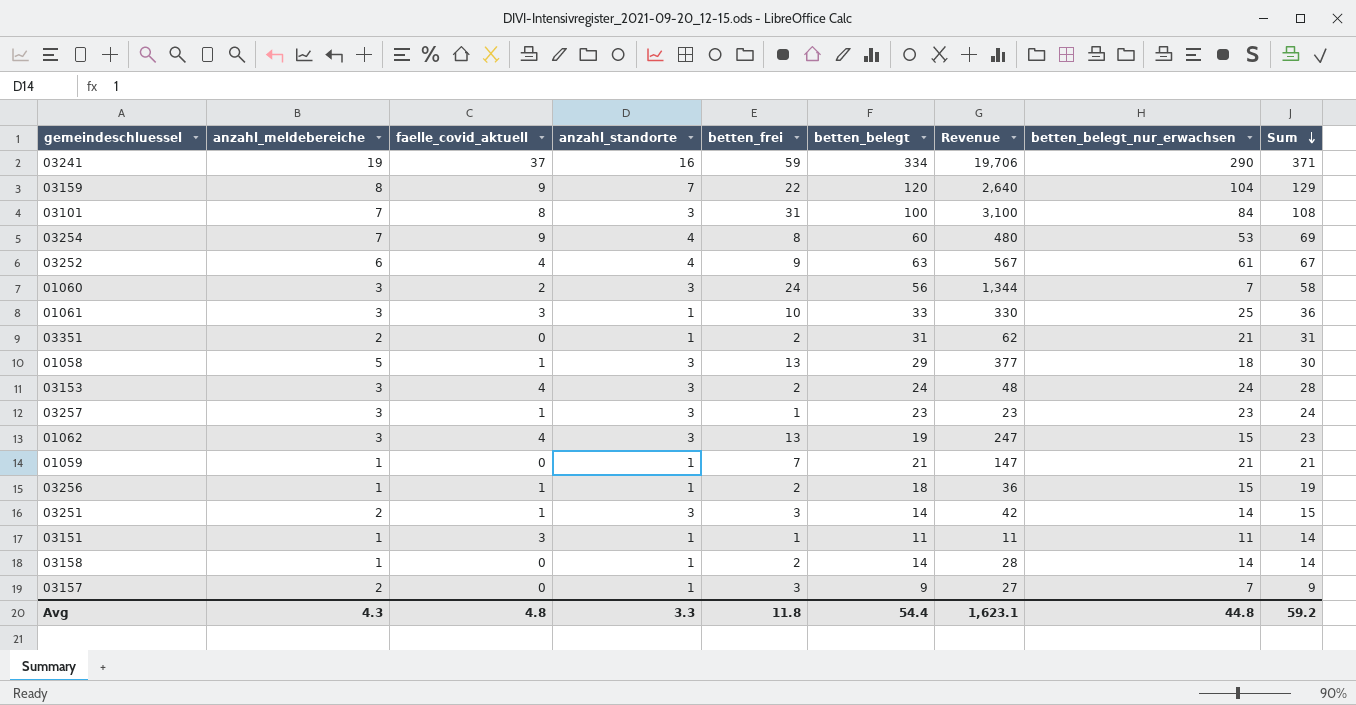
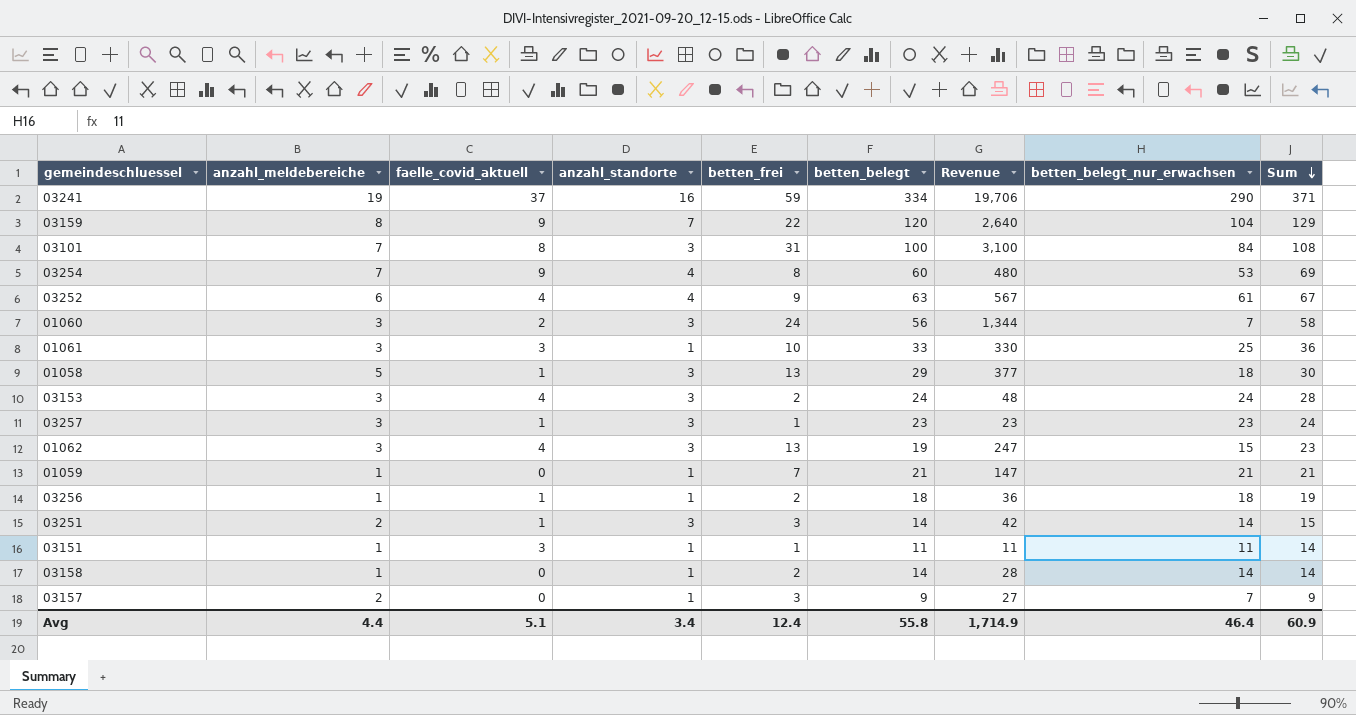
row 03351: 2 | 0 | 1 | 2 | 31 | 62 | 21 | 31 -> none
03256 | betten_belegt_nur_erwachsen: 15 -> 18
Avg | anzahl_meldebereiche: 4.3 -> 4.4
Avg | faelle_covid_aktuell: 4.8 -> 5.1
Avg | anzahl_standorte: 3.3 -> 3.4
Avg | betten_frei: 11.8 -> 12.4
Avg | betten_belegt: 54.4 -> 55.8
Avg | Revenue: 1,623.1 -> 1,714.9
Avg | betten_belegt_nur_erwachsen: 44.8 -> 46.4
Avg | Sum: 59.2 -> 60.9

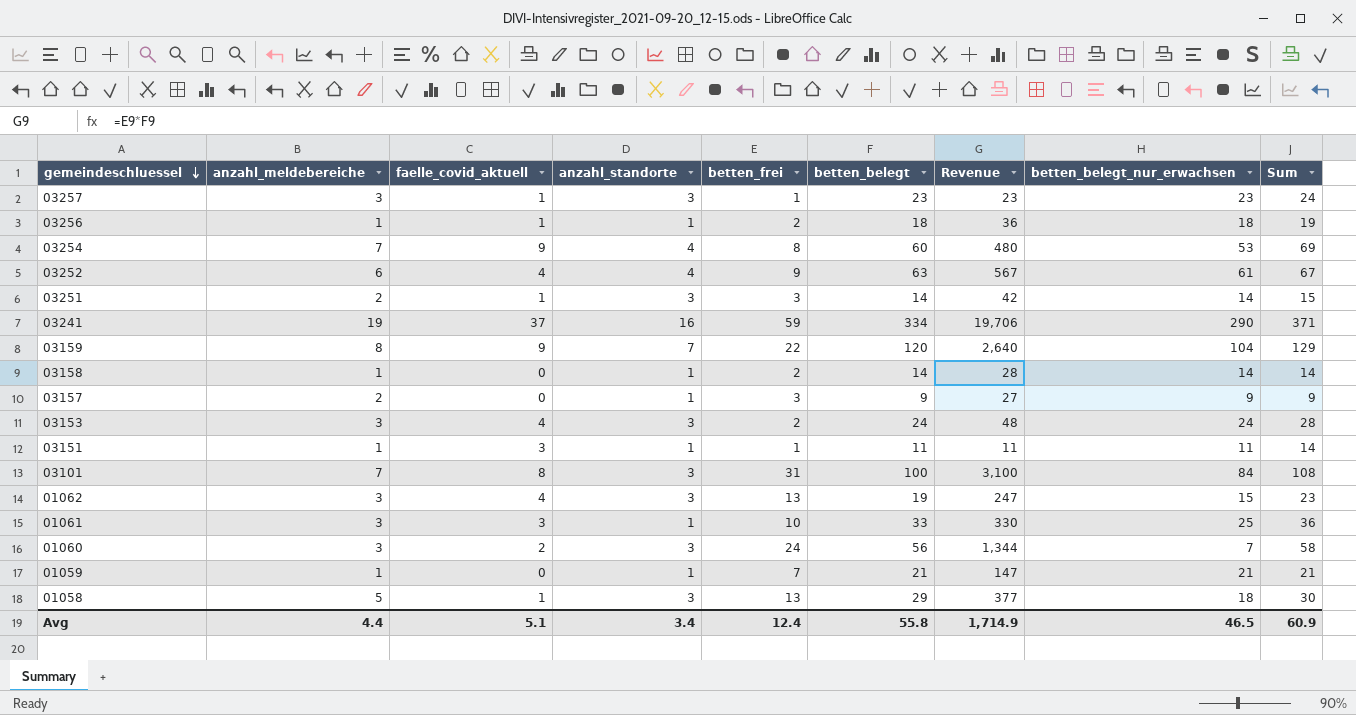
row order: Sum descending -> gemeindeschluessel descending
03157 | betten_belegt_nur_erwachsen: 7 -> 9
Avg | betten_belegt_nur_erwachsen: 46.4 -> 46.5

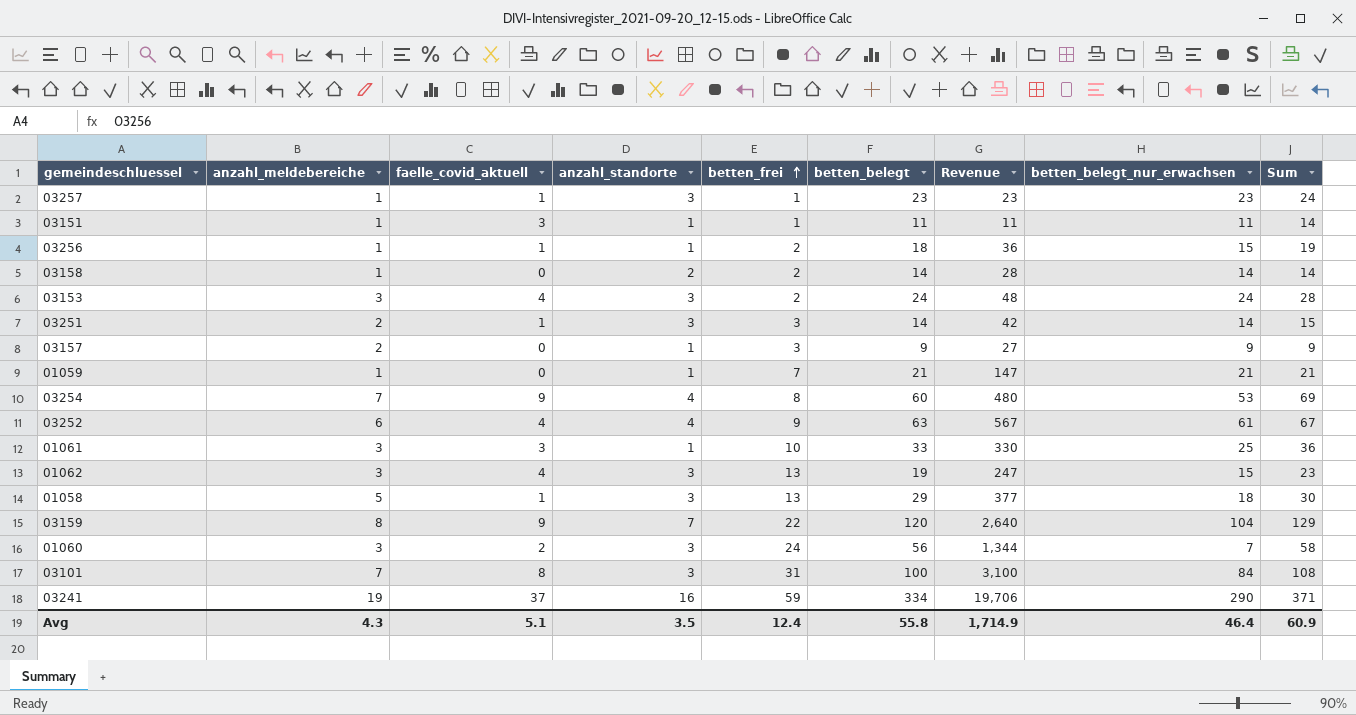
row order: gemeindeschluessel descending -> betten_frei ascending
03257 | anzahl_meldebereiche: 3 -> 1
03256 | betten_belegt_nur_erwachsen: 18 -> 15
03158 | anzahl_standorte: 1 -> 2
Avg | anzahl_meldebereiche: 4.4 -> 4.3
Avg | anzahl_standorte: 3.4 -> 3.5
Avg | betten_belegt_nur_erwachsen: 46.5 -> 46.4

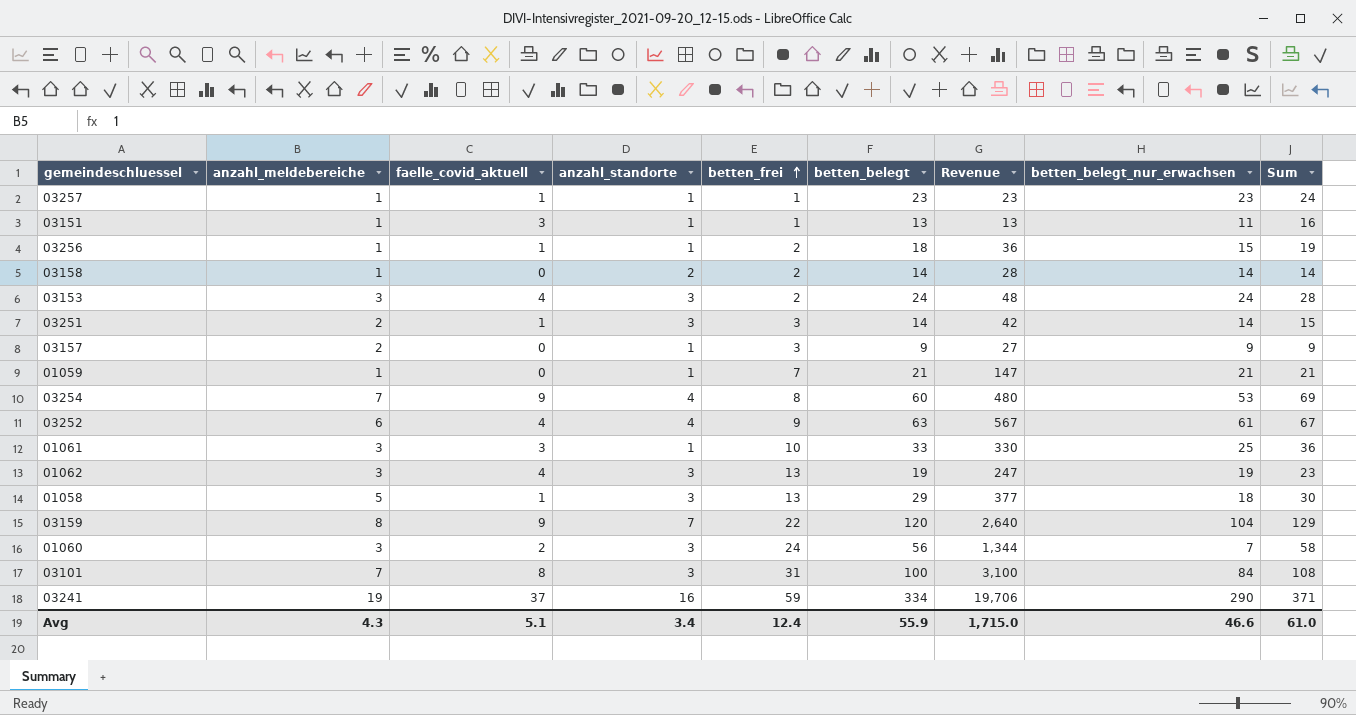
03257 | anzahl_standorte: 3 -> 1
03151 | betten_belegt: 11 -> 13
03151 | Revenue: 11 -> 13
03151 | Sum: 14 -> 16
01062 | betten_belegt_nur_erwachsen: 15 -> 19
Avg | anzahl_standorte: 3.5 -> 3.4
Avg | betten_belegt: 55.8 -> 55.9
Avg | Revenue: 1,714.9 -> 1,715.0
Avg | betten_belegt_nur_erwachsen: 46.4 -> 46.6
Avg | Sum: 60.9 -> 61.0

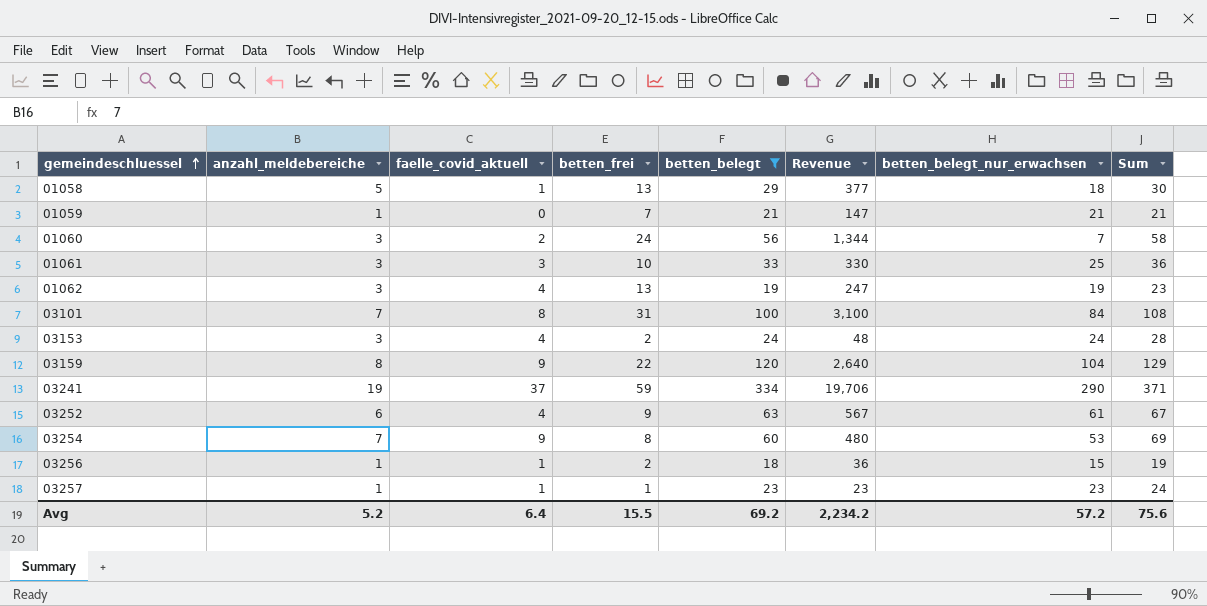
filter: none -> betten_belegt >= 18
row order: betten_frei ascending -> gemeindeschluessel ascending
column anzahl_standorte | position: 4 -> none
Avg | anzahl_meldebereiche: 4.3 -> 5.2
Avg | faelle_covid_aktuell: 5.1 -> 6.4
Avg | betten_frei: 12.4 -> 15.5
Avg | betten_belegt: 55.9 -> 69.2
Avg | Revenue: 1,715.0 -> 2,234.2
Avg | betten_belegt_nur_erwachsen: 46.6 -> 57.2
Avg | Sum: 61.0 -> 75.6

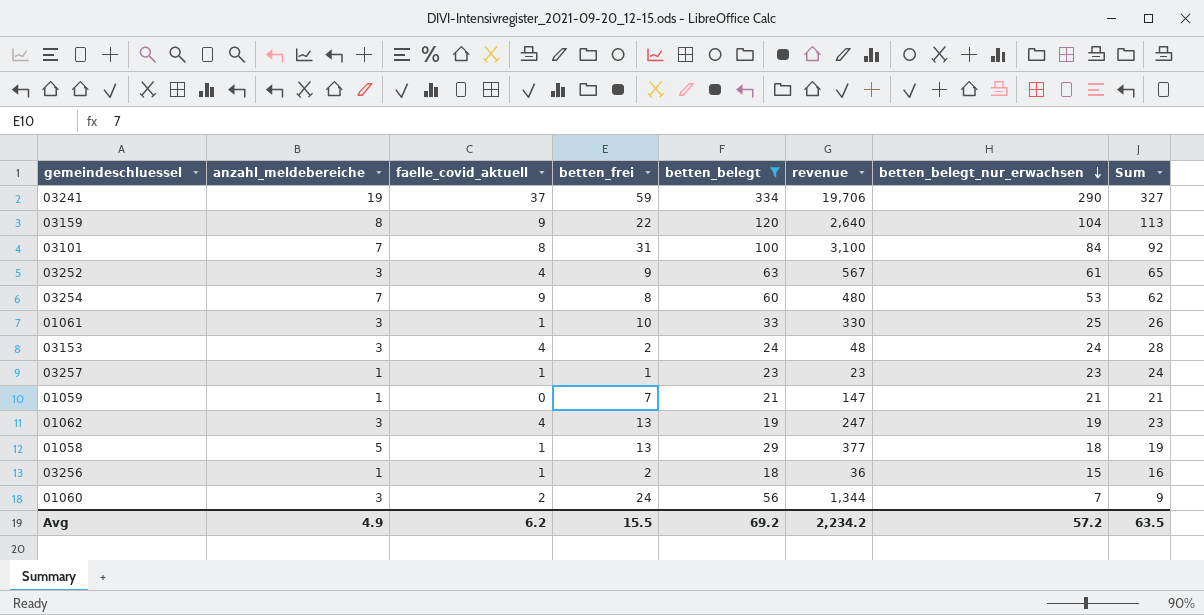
row order: gemeindeschluessel ascending -> betten_belegt_nur_erwachsen descending
column name: Revenue -> revenue
column Sum | formula: [faelle_covid_aktuell] + [betten_belegt] -> [faelle_covid_aktuell] + [betten_belegt_nur_erwachsen]
03252 | anzahl_meldebereiche: 6 -> 3
01061 | faelle_covid_aktuell: 3 -> 1
Avg | anzahl_meldebereiche: 5.2 -> 4.9
Avg | faelle_covid_aktuell: 6.4 -> 6.2
Avg | Sum: 75.6 -> 63.5

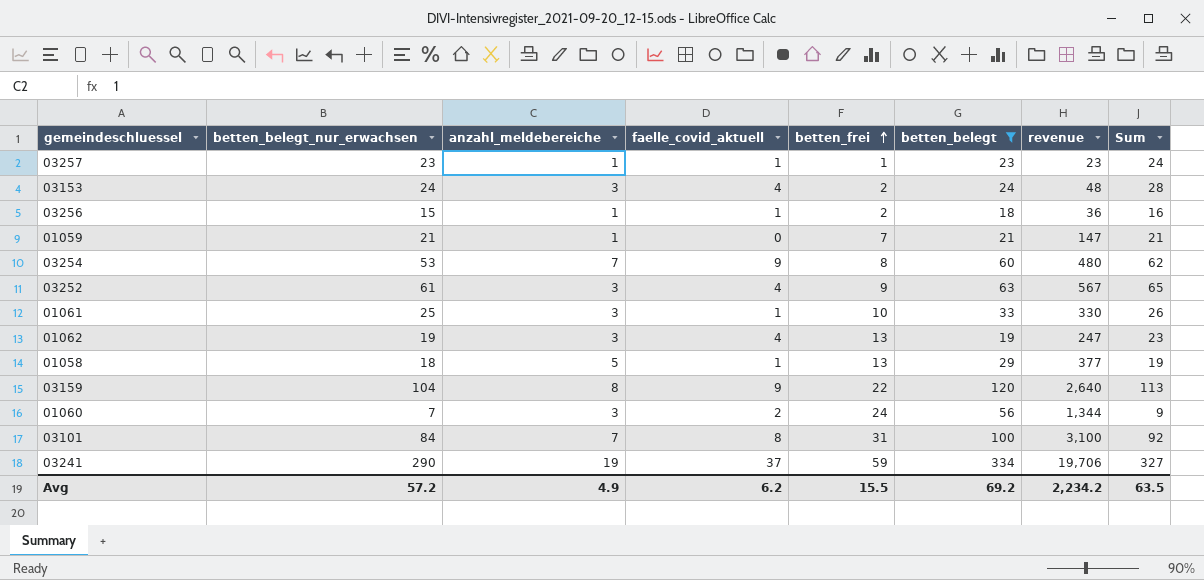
row order: betten_belegt_nur_erwachsen descending -> betten_frei ascending
column betten_belegt_nur_erwachsen | position: 7 -> 2

